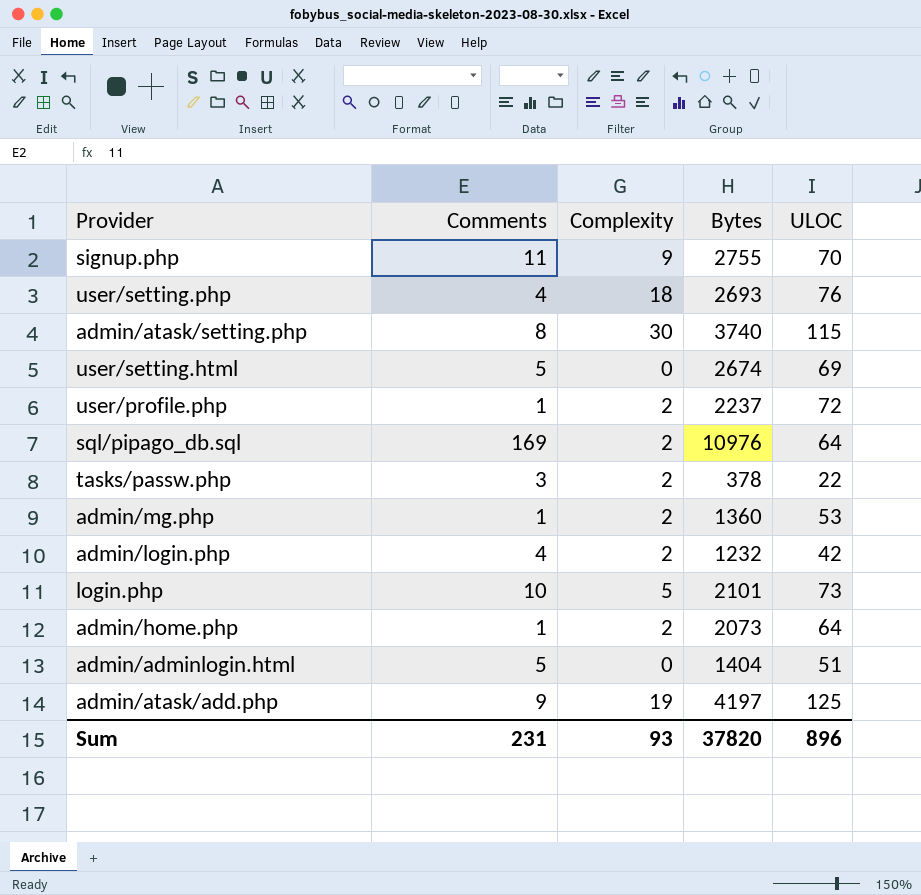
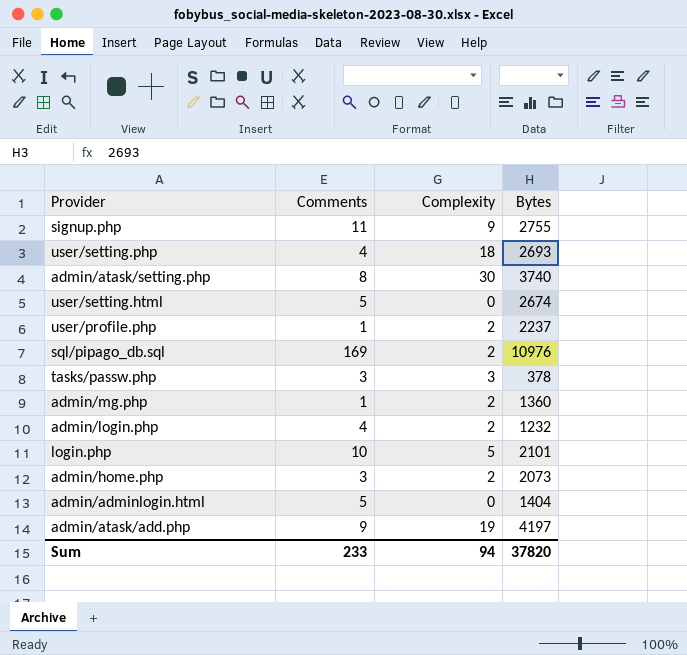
column ULOC | position: 5 -> none
tasks/passw.php | Complexity: 2 -> 3
admin/home.php | Comments: 1 -> 3
Sum | Comments: 231 -> 233
Sum | Complexity: 93 -> 94

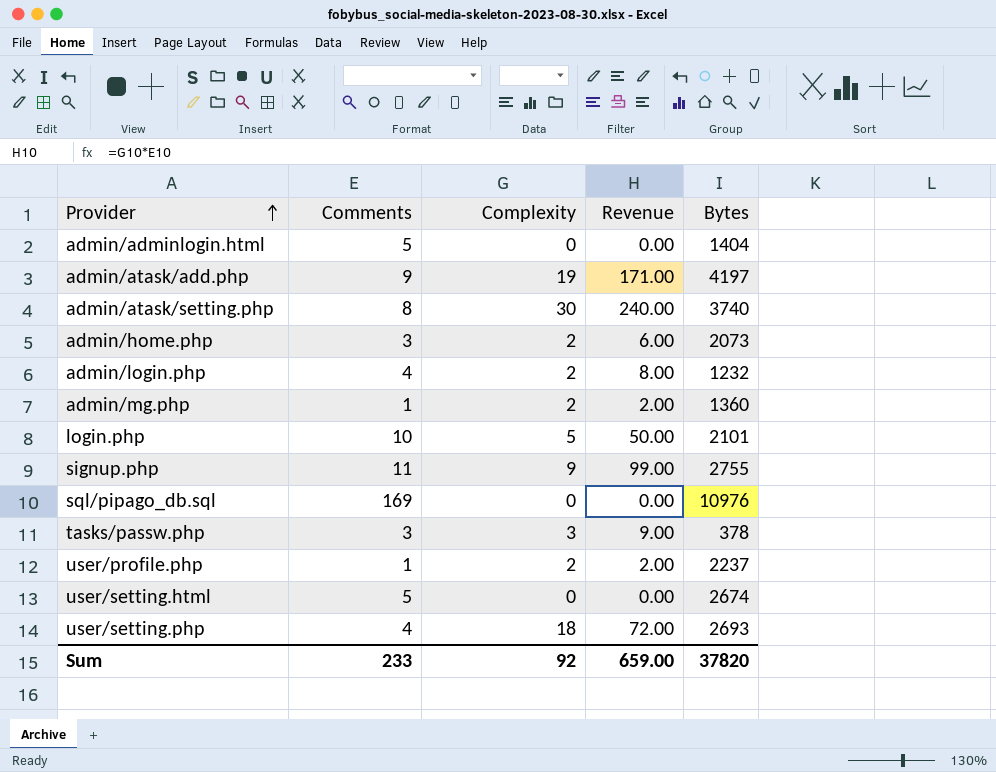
row order: none -> Provider ascending
column Revenue | formula: none -> [Comments] * [Complexity]
sql/pipago_db.sql | Complexity: 2 -> 0
Sum | Complexity: 94 -> 92

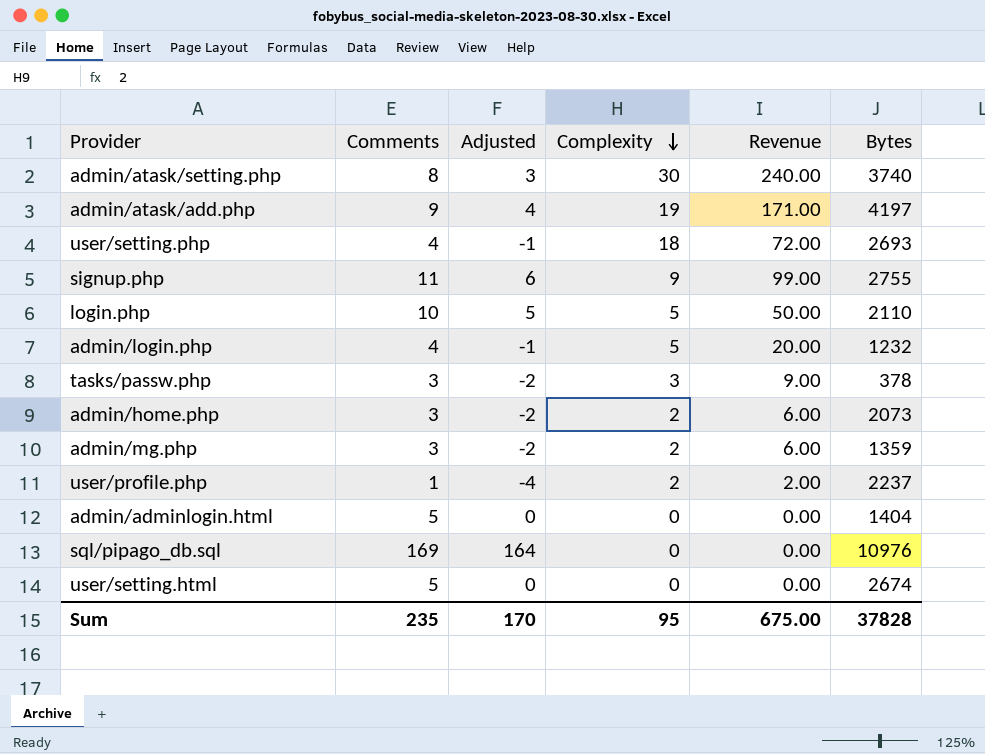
row order: Provider ascending -> Complexity descending
column Adjusted | formula: none -> [Comments] - 5
login.php | Bytes: 2101 -> 2110
admin/login.php | Complexity: 2 -> 5
admin/login.php | Revenue: 8.00 -> 20.00
admin/mg.php | Comments: 1 -> 3
admin/mg.php | Revenue: 2.00 -> 6.00
admin/mg.php | Bytes: 1360 -> 1359
Sum | Comments: 233 -> 235
Sum | Complexity: 92 -> 95
Sum | Revenue: 659.00 -> 675.00
Sum | Bytes: 37820 -> 37828

